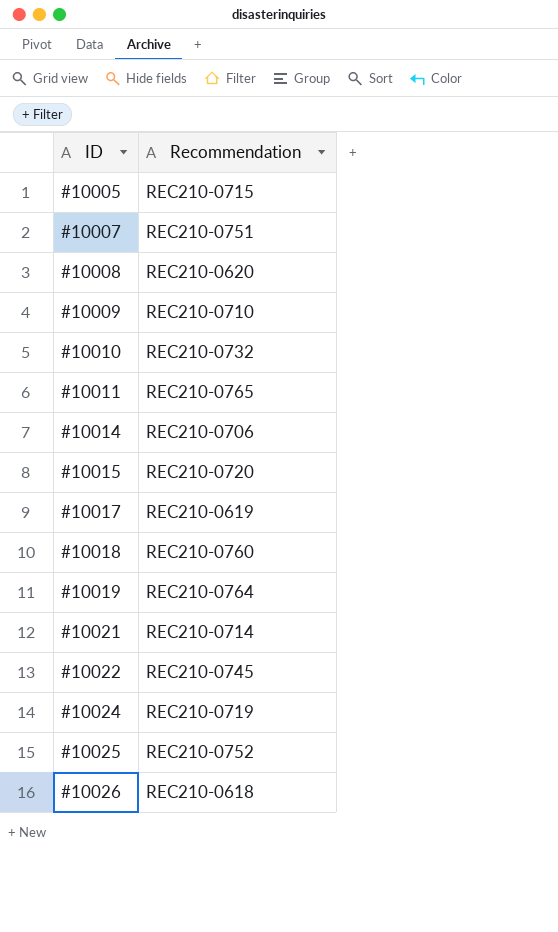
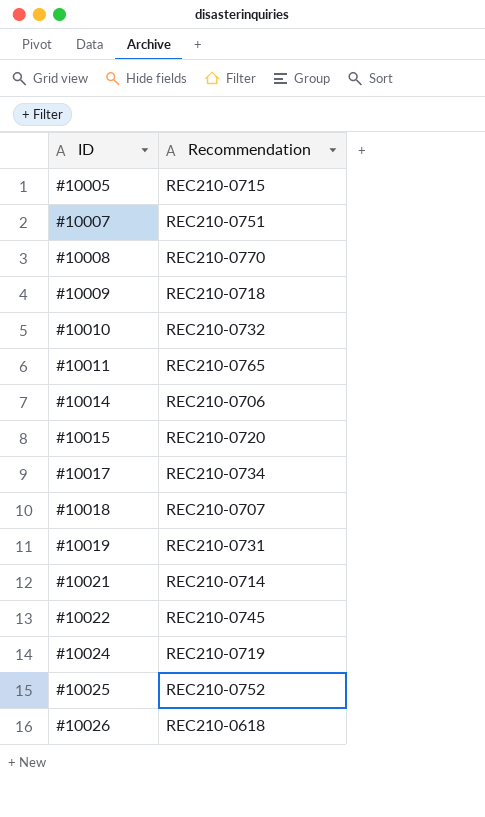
#10008 | Recommendation: REC210-0620 -> REC210-0770
#10009 | Recommendation: REC210-0710 -> REC210-0718
#10017 | Recommendation: REC210-0619 -> REC210-0734
#10018 | Recommendation: REC210-0760 -> REC210-0707
#10019 | Recommendation: REC210-0764 -> REC210-0731

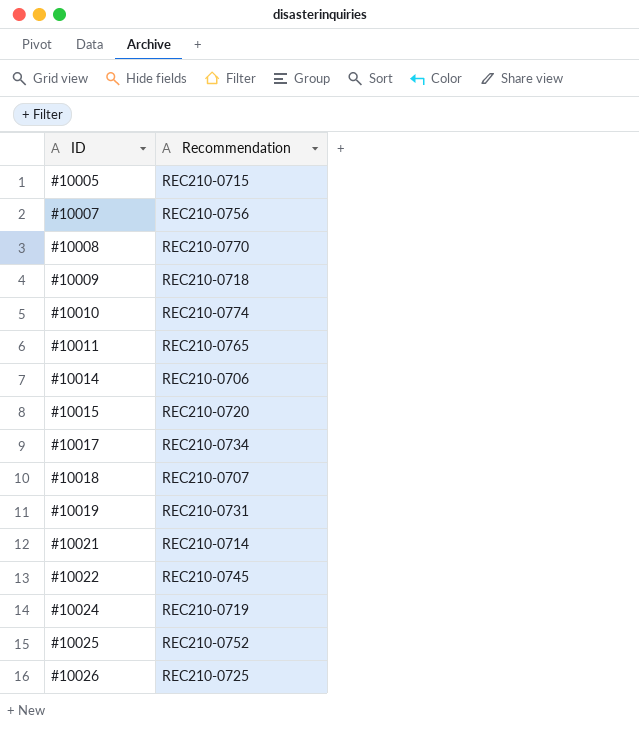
#10007 | Recommendation: REC210-0751 -> REC210-0756
#10010 | Recommendation: REC210-0732 -> REC210-0774
#10026 | Recommendation: REC210-0618 -> REC210-0725

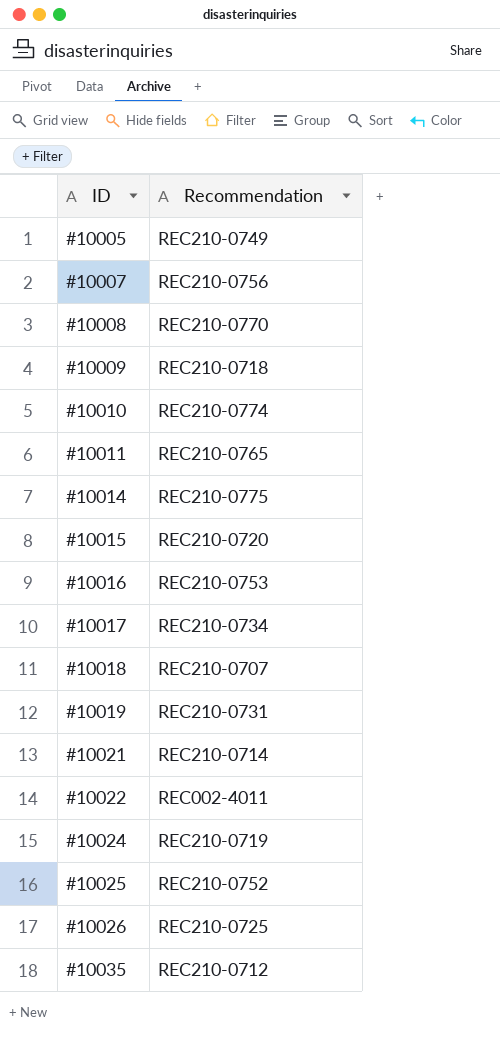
#10005 | Recommendation: REC210-0715 -> REC210-0749
#10014 | Recommendation: REC210-0706 -> REC210-0775
row #10016: none -> REC210-0753
#10022 | Recommendation: REC210-0745 -> REC002-4011
row #10035: none -> REC210-0712

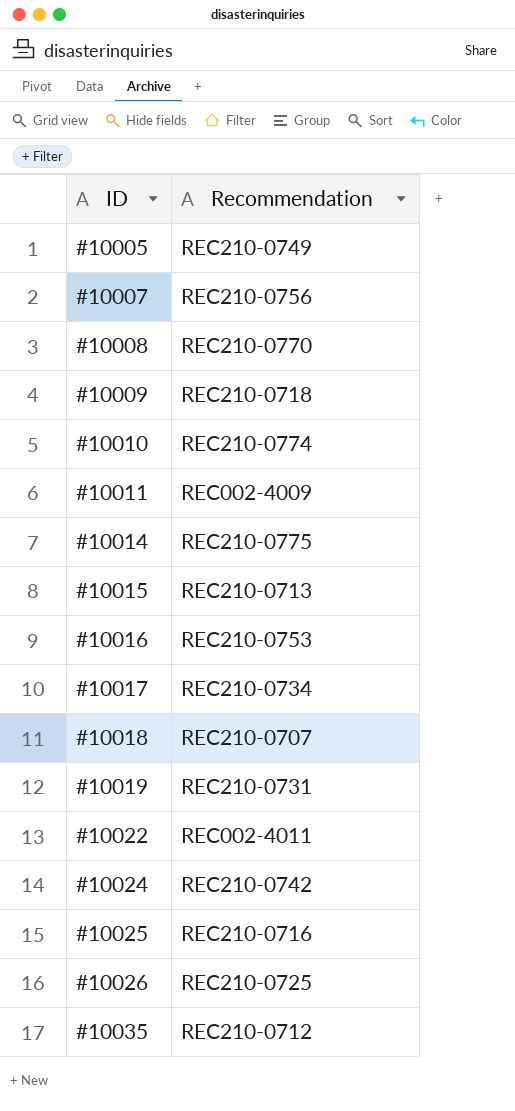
row #10021: REC210-0714 -> none
#10011 | Recommendation: REC210-0765 -> REC002-4009
#10015 | Recommendation: REC210-0720 -> REC210-0713
#10024 | Recommendation: REC210-0719 -> REC210-0742
#10025 | Recommendation: REC210-0752 -> REC210-0716

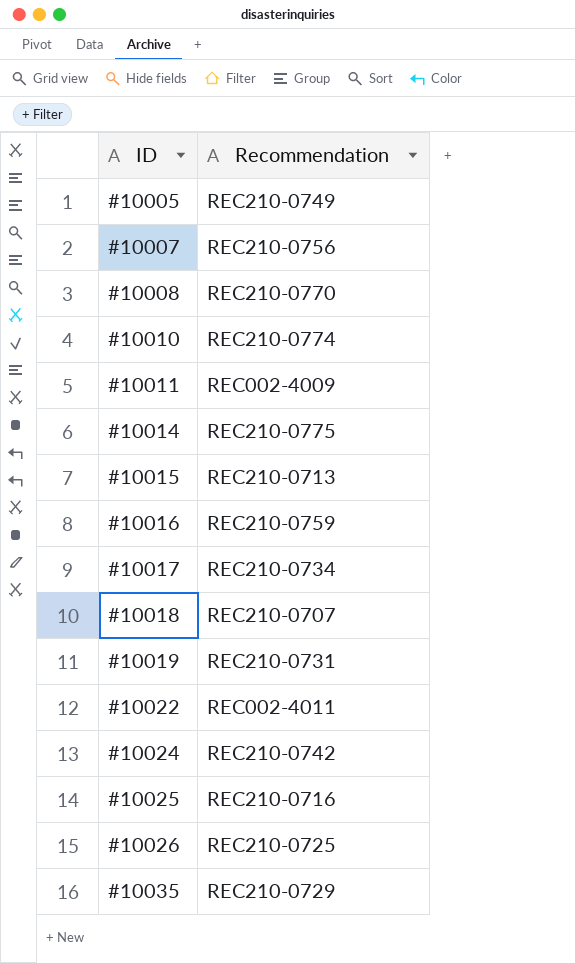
row #10009: REC210-0718 -> none
#10016 | Recommendation: REC210-0753 -> REC210-0759
#10035 | Recommendation: REC210-0712 -> REC210-0729

